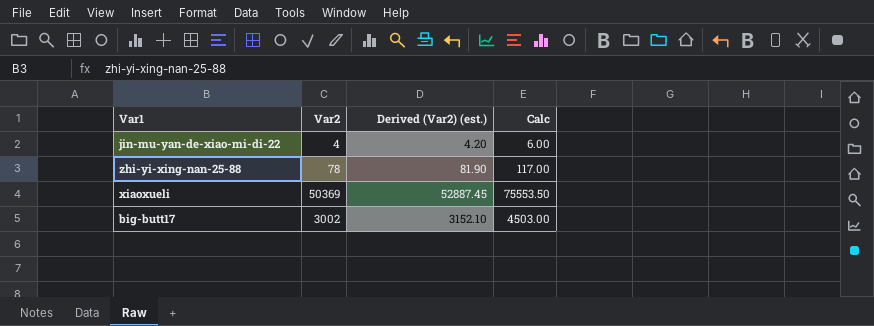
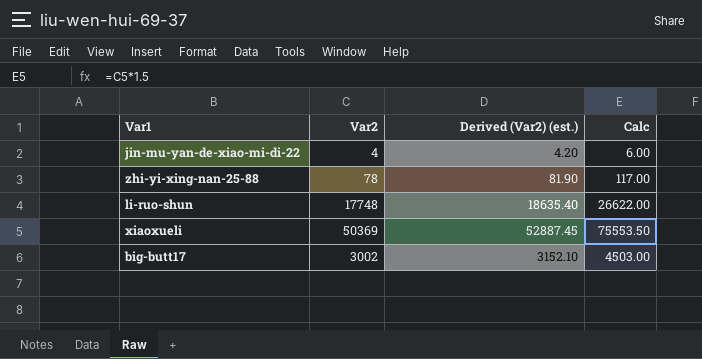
row li-ruo-shun: none -> 17748 | 18635.40 | 26622.00

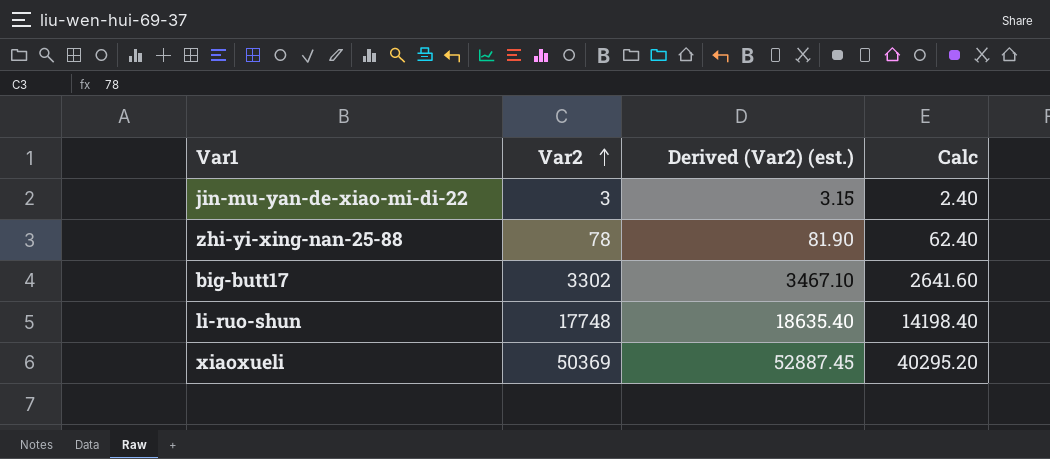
row order: none -> Var2 ascending
column Calc | formula: [Var2] * 1.5 -> [Var2] * 0.8
jin-mu-yan-de-xiao-mi-di-22 | Var2: 4 -> 3
jin-mu-yan-de-xiao-mi-di-22 | Derived (Var2) (est.): 4.20 -> 3.15
big-butt17 | Var2: 3002 -> 3302
big-butt17 | Derived (Var2) (est.): 3152.10 -> 3467.10

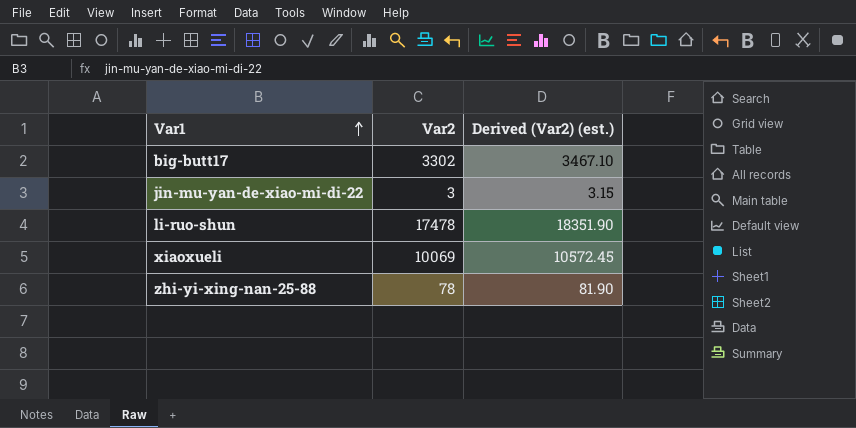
row order: Var2 ascending -> Var1 ascending
column Calc | formula: [Var2] * 0.8 -> none
li-ruo-shun | Var2: 17748 -> 17478
li-ruo-shun | Derived (Var2) (est.): 18635.40 -> 18351.90
xiaoxueli | Var2: 50369 -> 10069
xiaoxueli | Derived (Var2) (est.): 52887.45 -> 10572.45

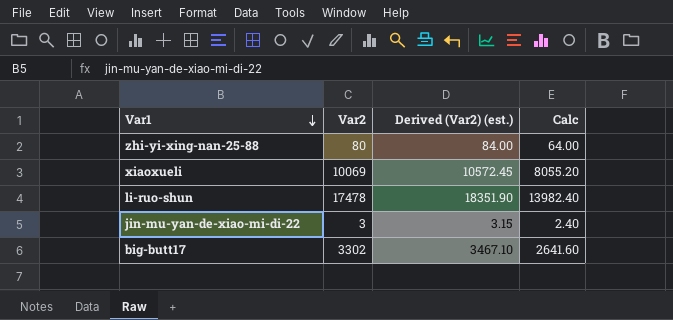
row order: Var1 ascending -> Var1 descending
column Calc | formula: none -> [Var2] * 0.8
zhi-yi-xing-nan-25-88 | Var2: 78 -> 80
zhi-yi-xing-nan-25-88 | Derived (Var2) (est.): 81.90 -> 84.00

